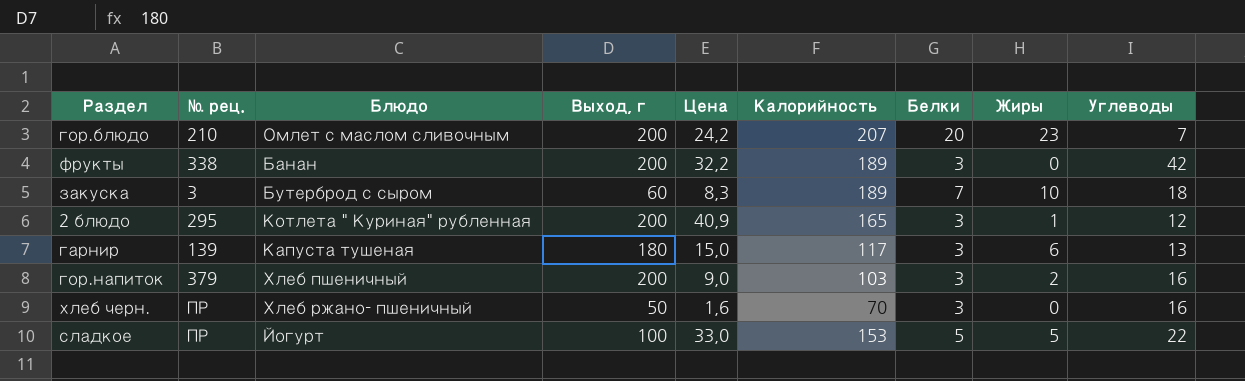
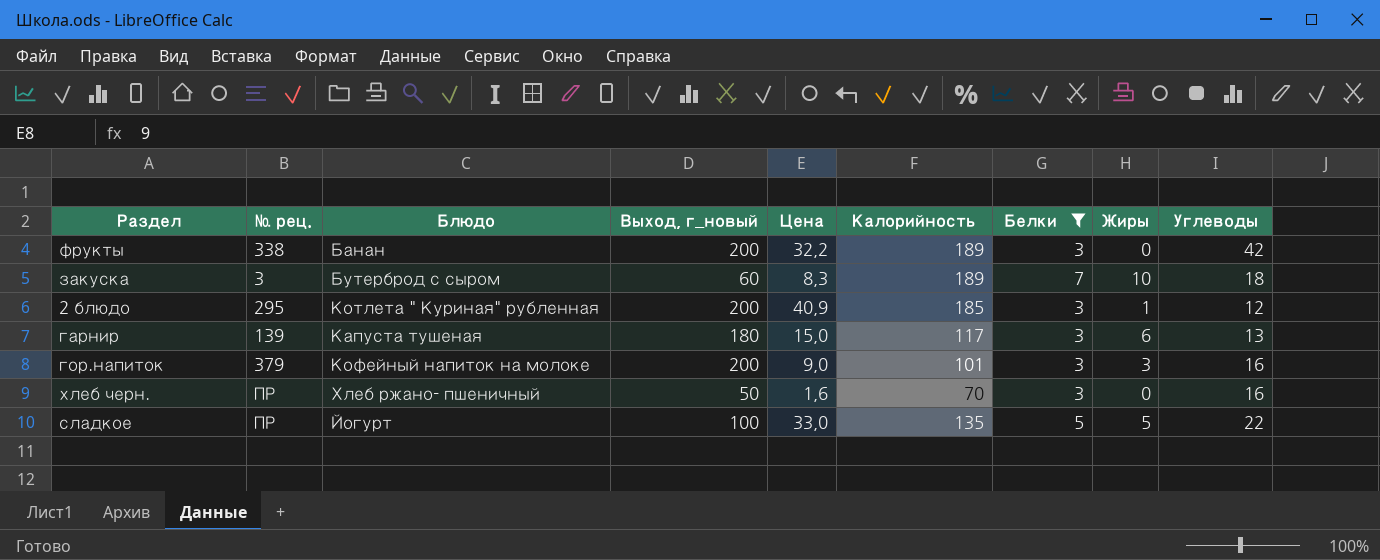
filter: none -> Белки != 20
column name: Выход, г -> Выход, г_новый
2 блюдо | Калорийность: 165 -> 185
гор.напиток | Блюдо: Хлеб пшеничный -> Кофейный напиток на молоке
гор.напиток | Калорийность: 103 -> 101
гор.напиток | Жиры: 2 -> 3
сладкое | Калорийность: 153 -> 135

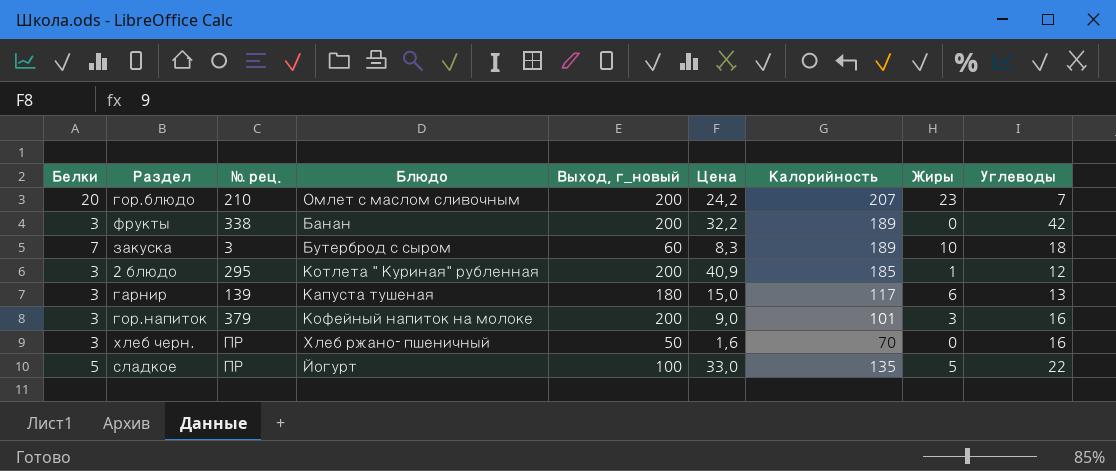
filter: Белки != 20 -> none
column Белки | position: 7 -> 1

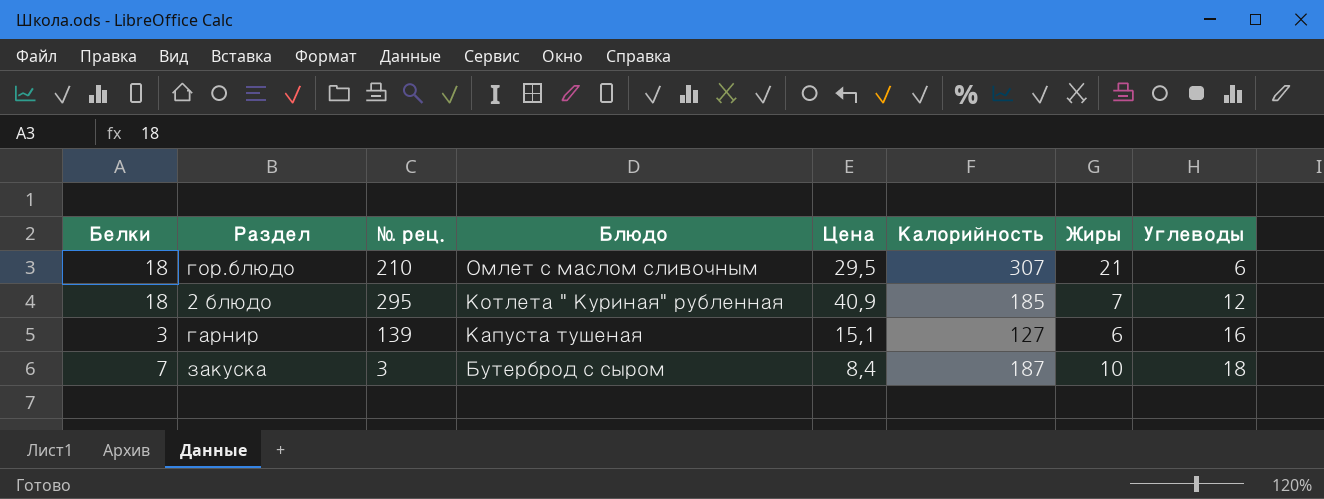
row order: none -> Блюдо descending
column Выход, г_новый | position: 5 -> none
row фрукты: 3 | 338 | Банан | 200 | 32,2 | 189 | 0 | 42 -> none
row гор.напиток: 3 | 379 | Кофейный напиток на молоке | 200 | 9,0 | 101 | 3 | 16 -> none
row хлеб черн.: 3 | ПР | Хлеб ржано- пшеничный | 50 | 1,6 | 70 | 0 | 16 -> none
row сладкое: 5 | ПР | Йогурт | 100 | 33,0 | 135 | 5 | 22 -> none
гор.блюдо | Белки: 20 -> 18
гор.блюдо | Цена: 24,2 -> 29,5
гор.блюдо | Калорийность: 207 -> 307
гор.блюдо | Жиры: 23 -> 21
гор.блюдо | Углеводы: 7 -> 6
2 блюдо | Белки: 3 -> 18
2 блюдо | Жиры: 1 -> 7
гарнир | Цена: 15,0 -> 15,1
гарнир | Калорийность: 117 -> 127
гарнир | Углеводы: 13 -> 16
закуска | Цена: 8,3 -> 8,4
закуска | Калорийность: 189 -> 187

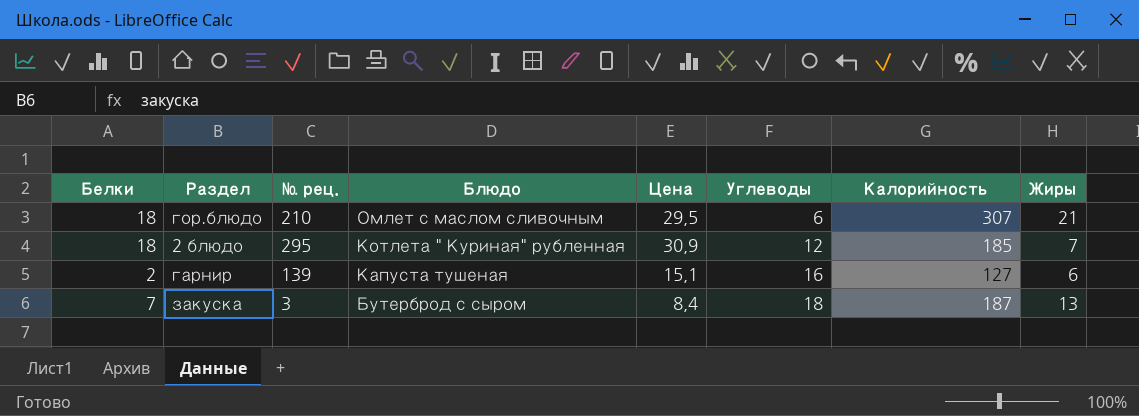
column Углеводы | position: 8 -> 6
2 блюдо | Цена: 40,9 -> 30,9
гарнир | Белки: 3 -> 2
закуска | Жиры: 10 -> 13

